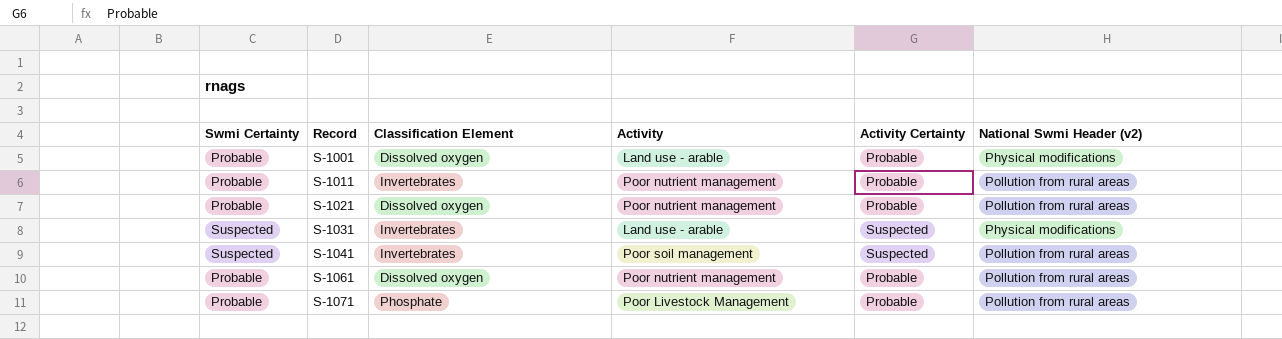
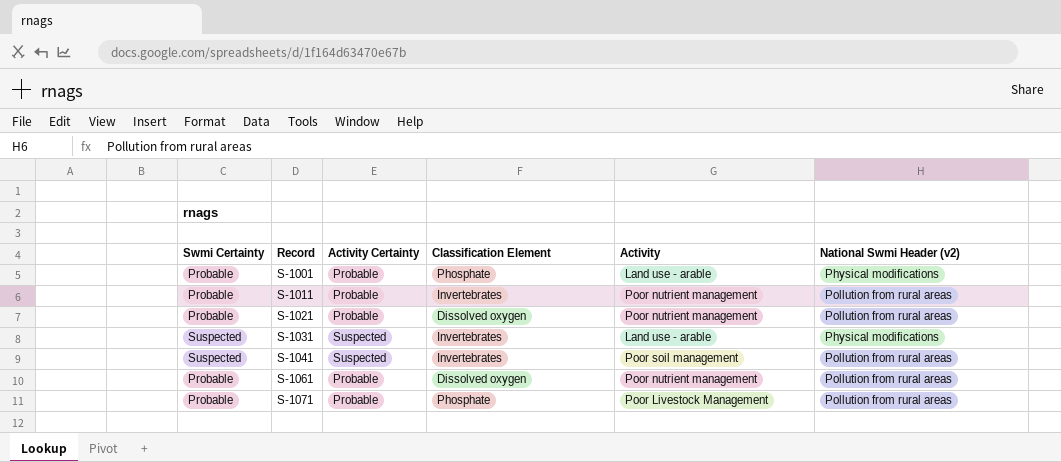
column Activity Certainty | position: 5 -> 3
S-1001 | Classification Element: Dissolved oxygen -> Phosphate

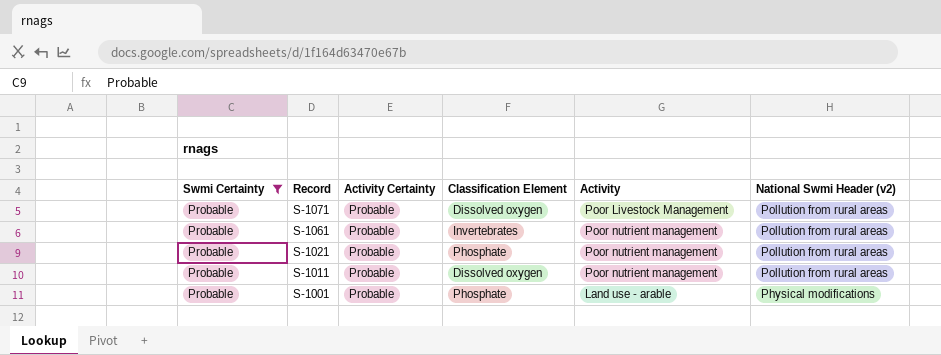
filter: none -> Swmi Certainty = Probable
row order: Record ascending -> Record descending
S-1071 | Classification Element: Phosphate -> Dissolved oxygen
S-1061 | Classification Element: Dissolved oxygen -> Invertebrates
S-1021 | Classification Element: Dissolved oxygen -> Phosphate
S-1011 | Classification Element: Invertebrates -> Dissolved oxygen

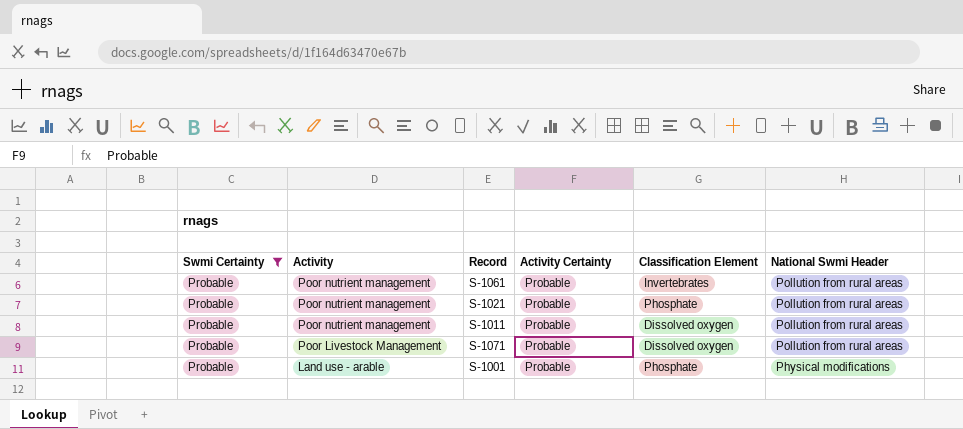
row order: Record descending -> Activity descending
column Activity | position: 5 -> 2
column name: National Swmi Header (v2) -> National Swmi Header

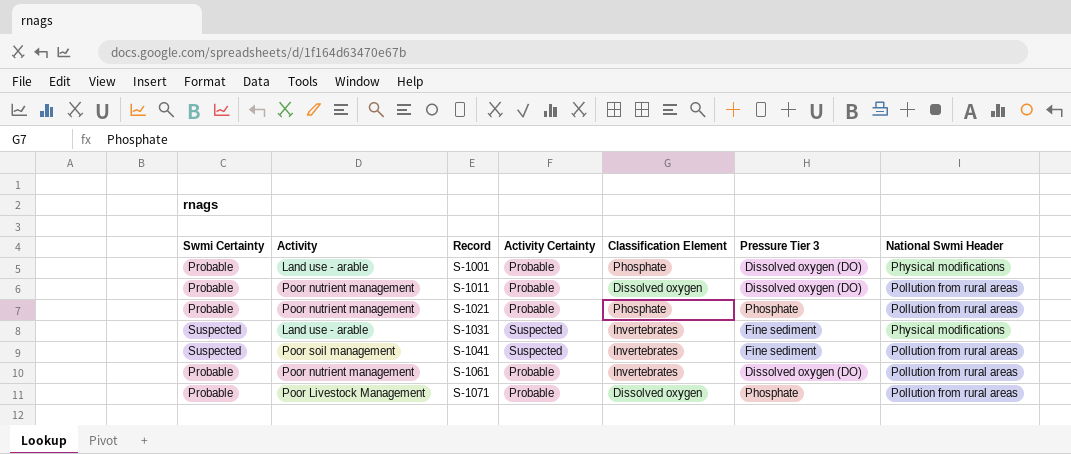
filter: Swmi Certainty = Probable -> none
row order: Activity descending -> Record ascending
column Pressure Tier 3 | position: none -> 6

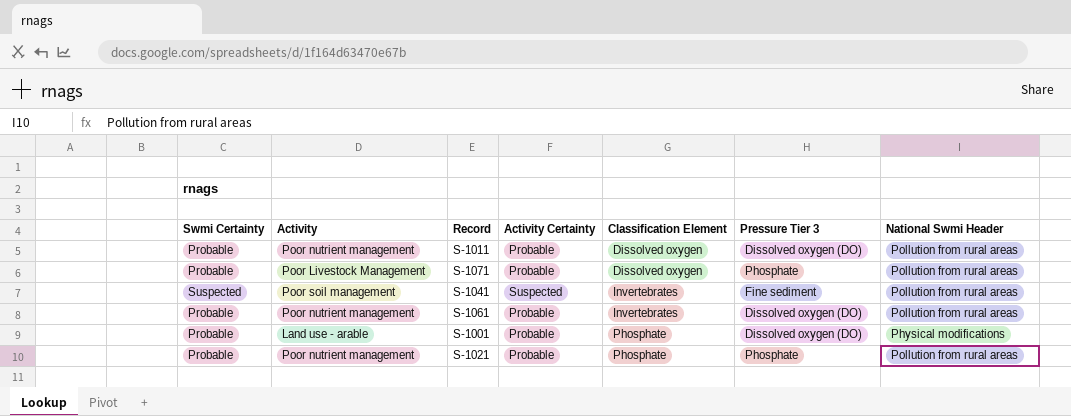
row order: Record ascending -> Classification Element ascending
row S-1031: Suspected | Land use - arable | Suspected | Invertebrates | Fine sediment | Physical modifications -> none

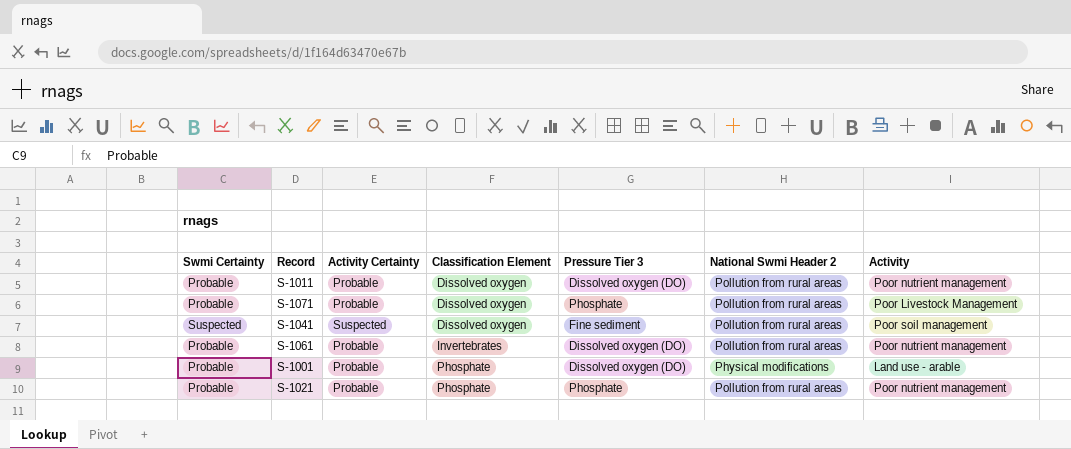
column name: National Swmi Header -> National Swmi Header 2
column Activity | position: 2 -> 7
S-1041 | Classification Element: Invertebrates -> Dissolved oxygen

